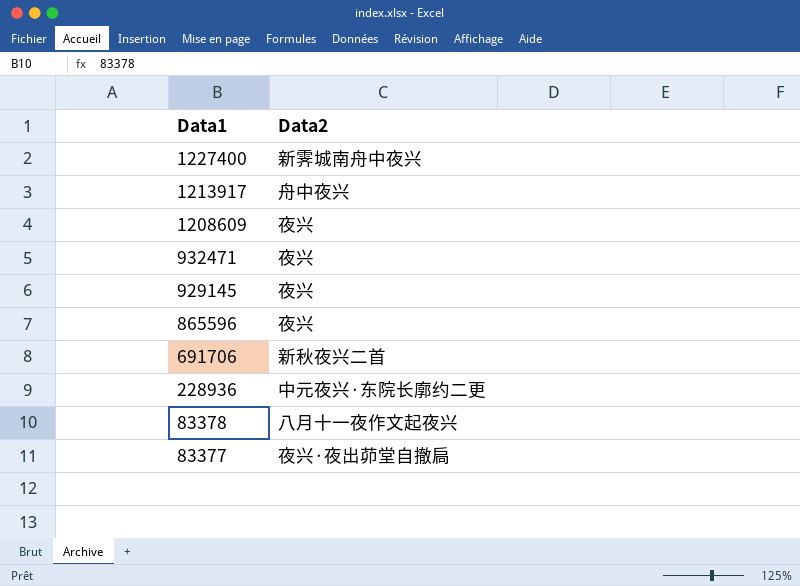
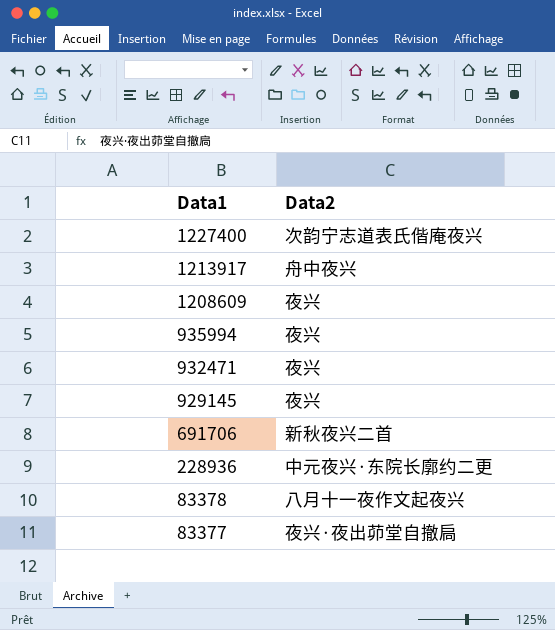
row 865596: 夜兴 -> none
1227400 | Data2: 新霁城南舟中夜兴 -> 次韵宁志道表氏偕庵夜兴
row 935994: none -> 夜兴

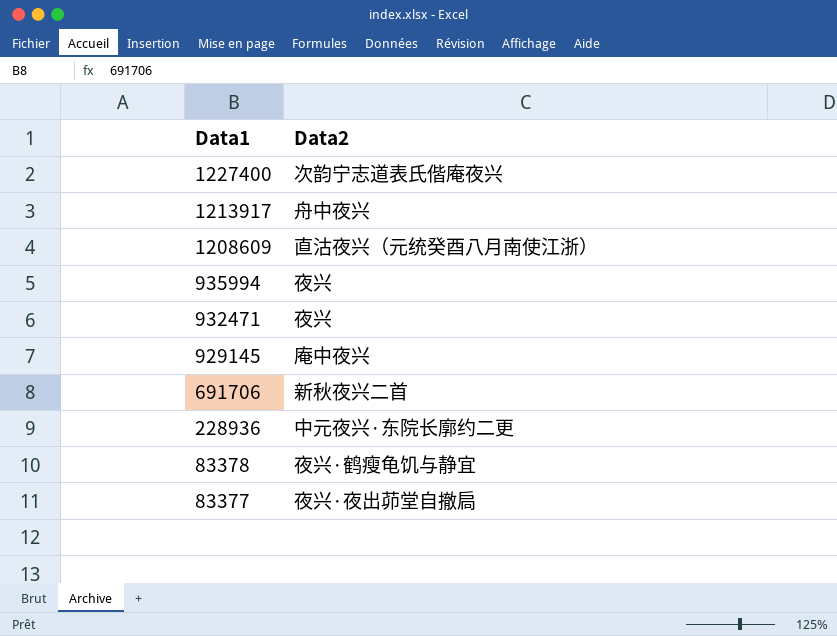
1208609 | Data2: 夜兴 -> 直沽夜兴（元统癸酉八月南使江浙）
929145 | Data2: 夜兴 -> 庵中夜兴
83378 | Data2: 八月十一夜作文起夜兴 -> 夜兴·鹤瘦龟饥与静宜

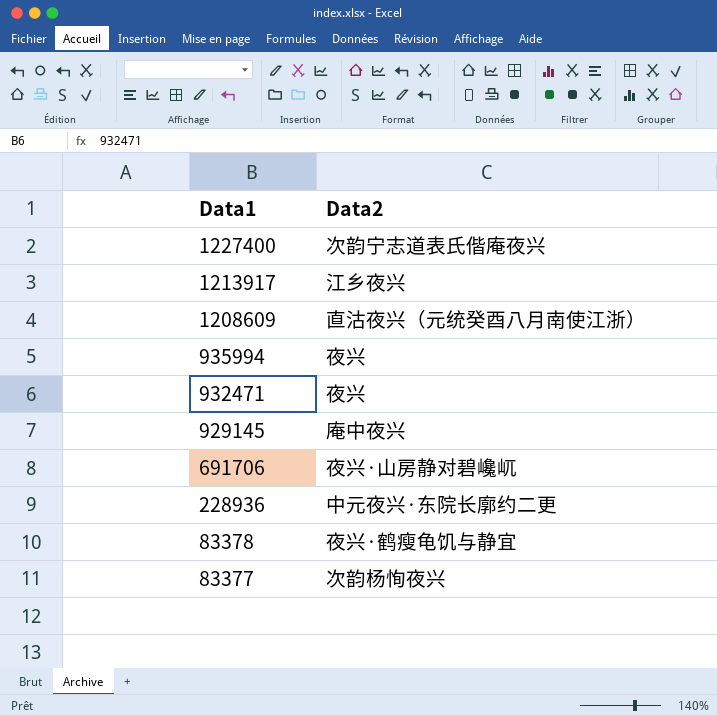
1213917 | Data2: 舟中夜兴 -> 江乡夜兴
691706 | Data2: 新秋夜兴二首 -> 夜兴·山房静对碧巉屼
83377 | Data2: 夜兴·夜出茆堂自撤扃 -> 次韵杨恂夜兴

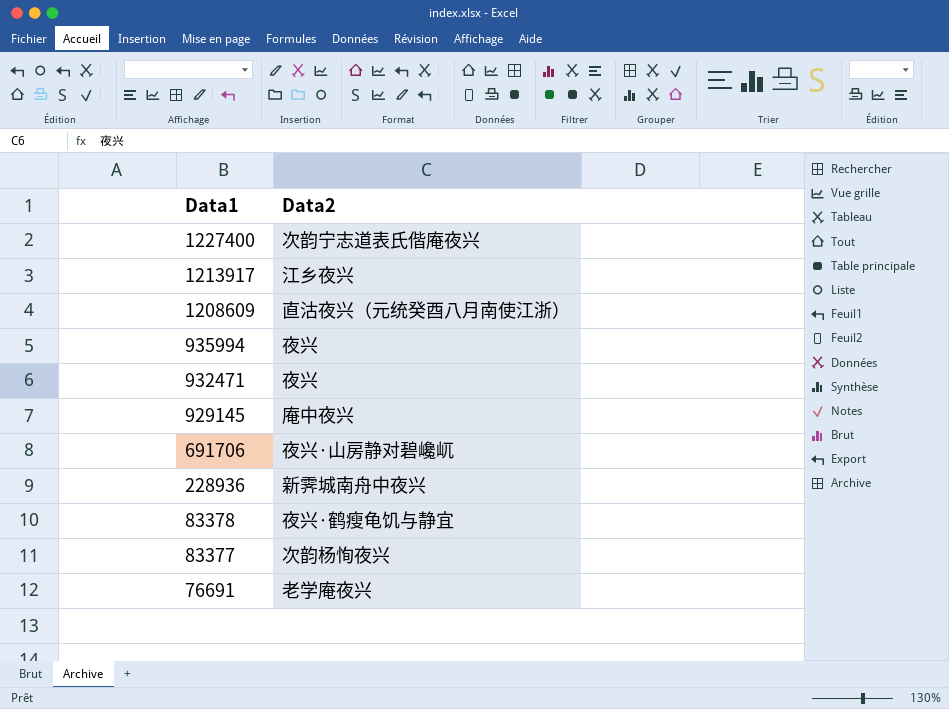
228936 | Data2: 中元夜兴·东院长廓约二更 -> 新霁城南舟中夜兴
row 76691: none -> 老学庵夜兴

